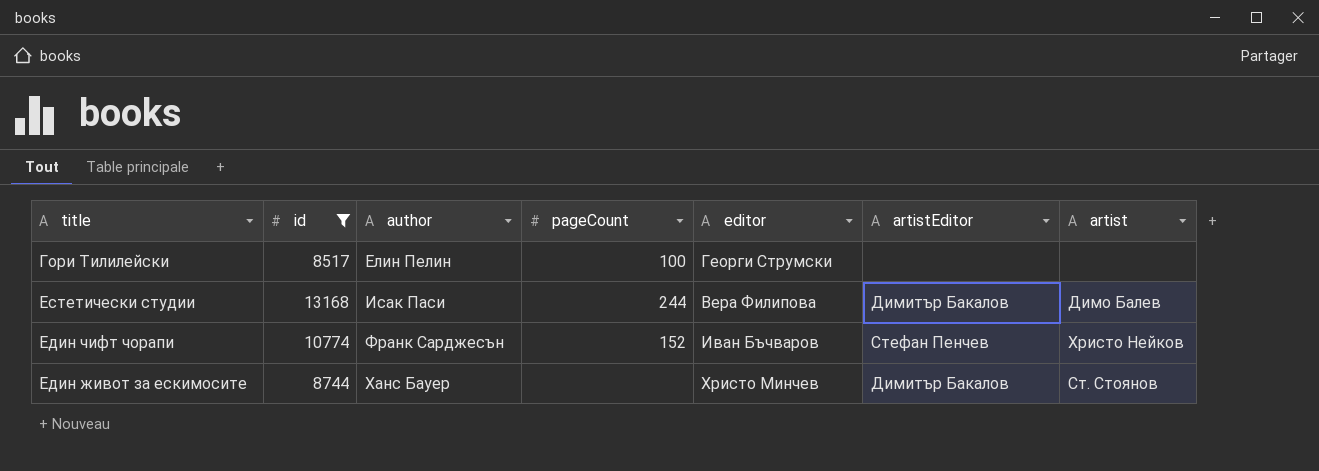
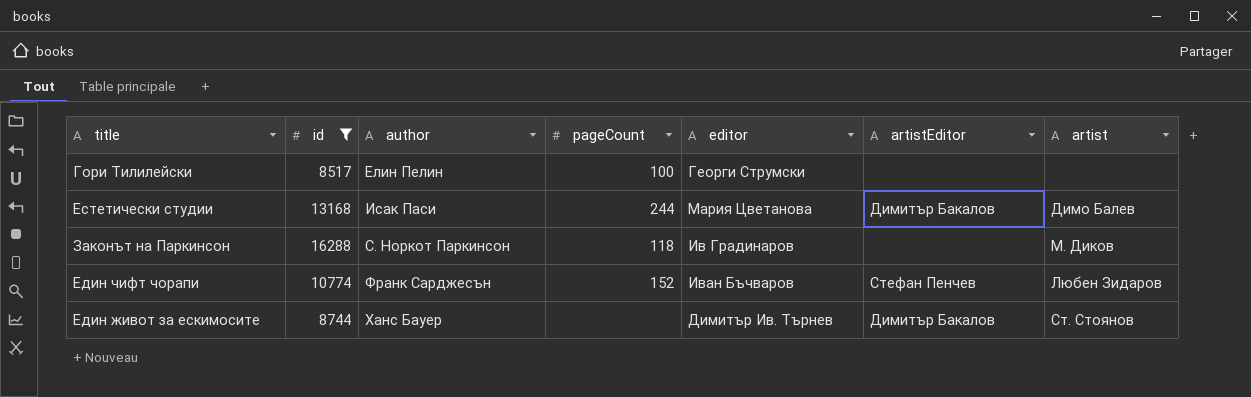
Естетически студии | editor: Вера Филипова -> Мария Цветанова
row Законът на Паркинсон: none -> 16288 | С. Норкот Паркинсон | 118 | Ив Градинаров | none | М. Диков
Един чифт чорапи | artist: Христо Нейков -> Любен Зидаров
Един живот за ескимосите | editor: Христо Минчев -> Димитър Ив. Търнев

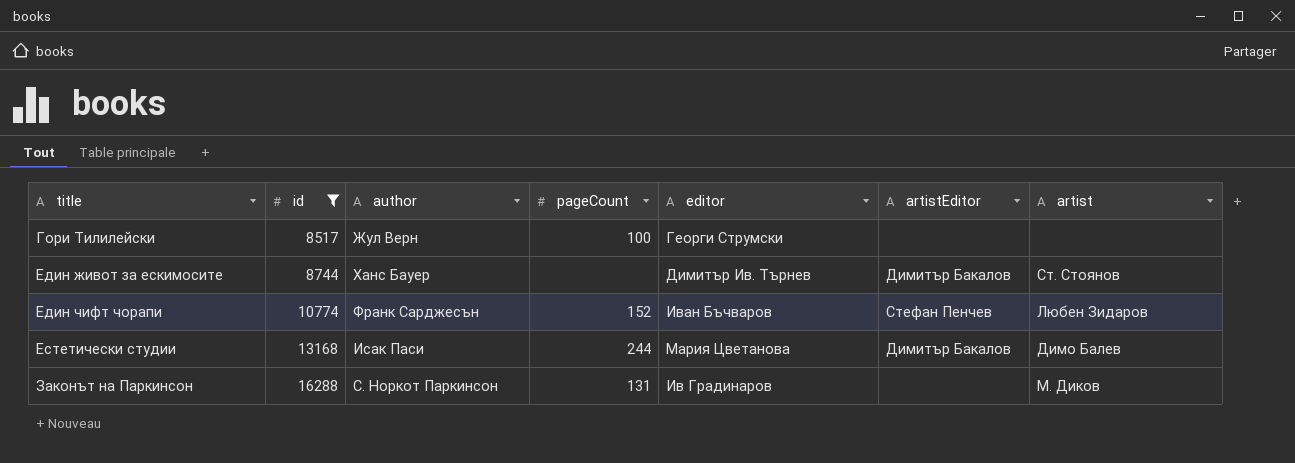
row order: author ascending -> title ascending
Гори Тилилейски | author: Елин Пелин -> Жул Верн
Законът на Паркинсон | pageCount: 118 -> 131

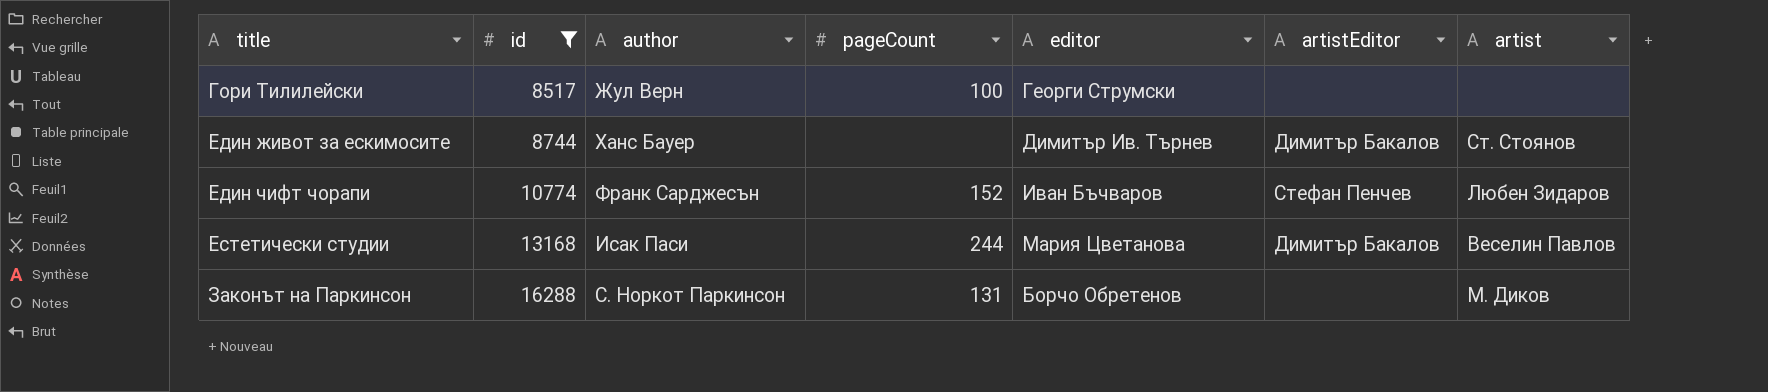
Естетически студии | artist: Димо Балев -> Веселин Павлов
Законът на Паркинсон | editor: Ив Градинаров -> Борчо Обретенов

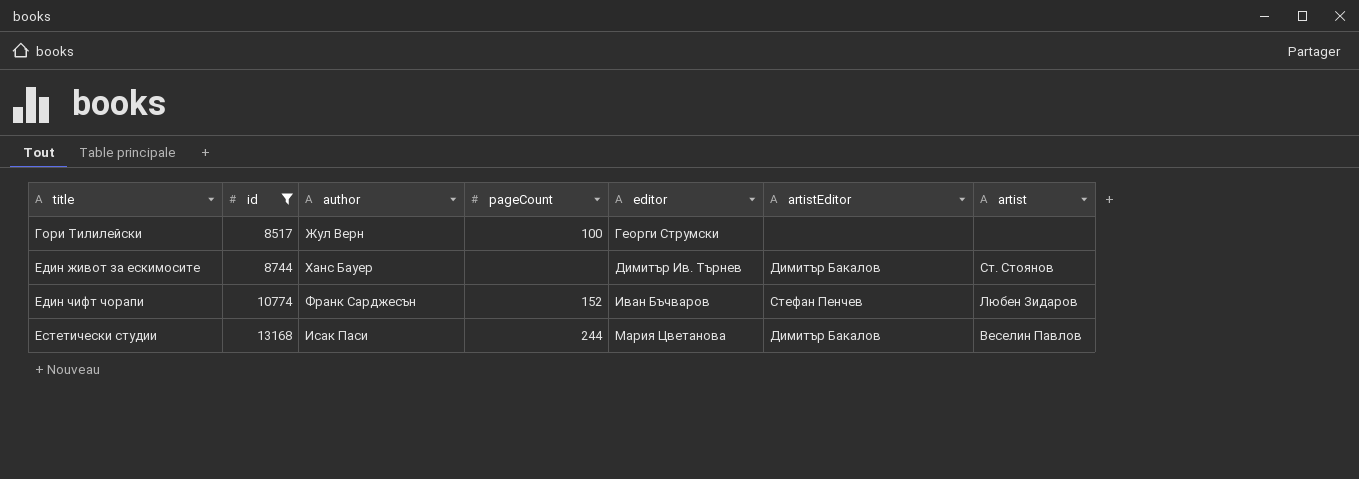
row Законът на Паркинсон: 16288 | С. Норкот Паркинсон | 131 | Борчо Обретенов | none | М. Диков -> none

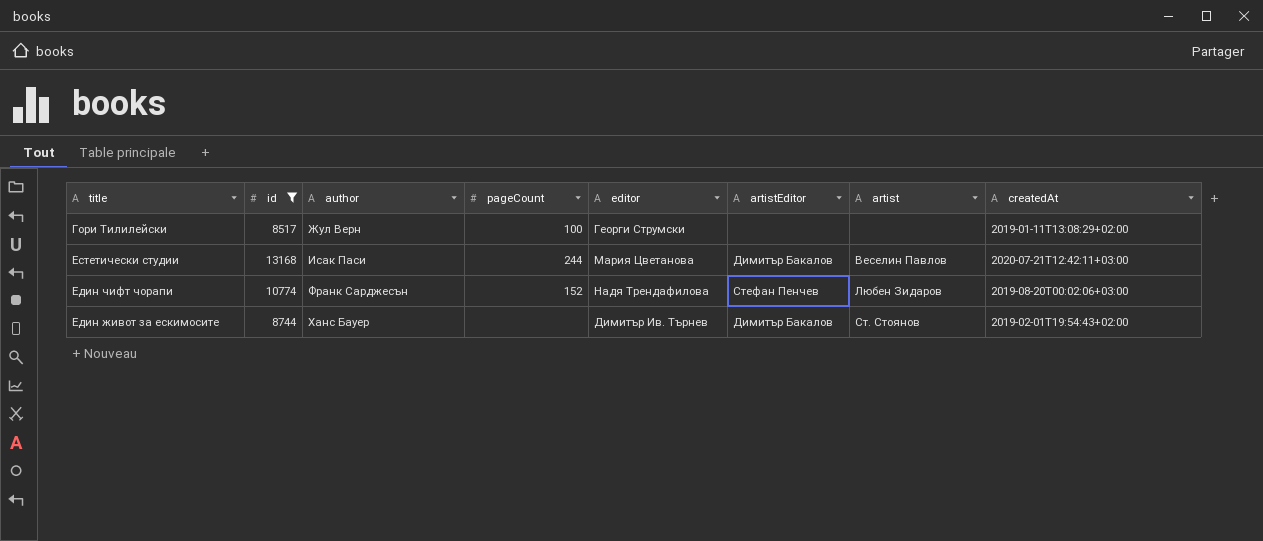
row order: title ascending -> author ascending
column createdAt | position: none -> 8
Един чифт чорапи | editor: Иван Бъчваров -> Надя Трендафилова

